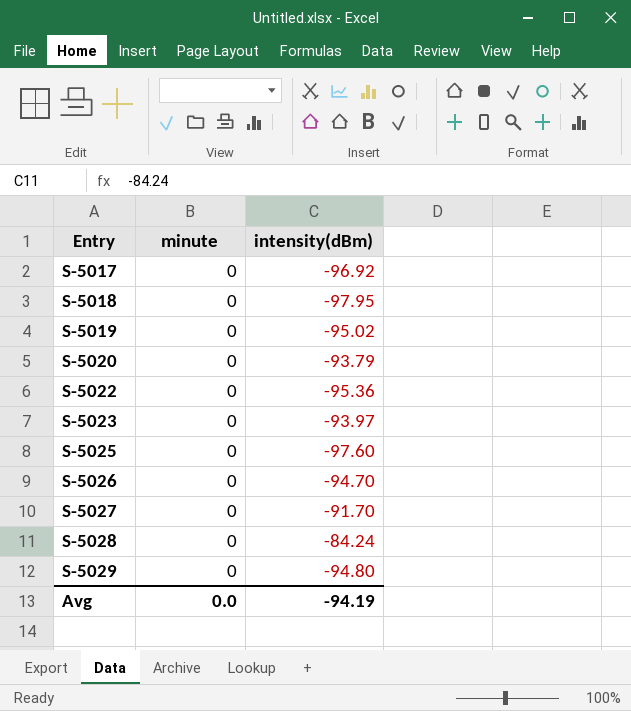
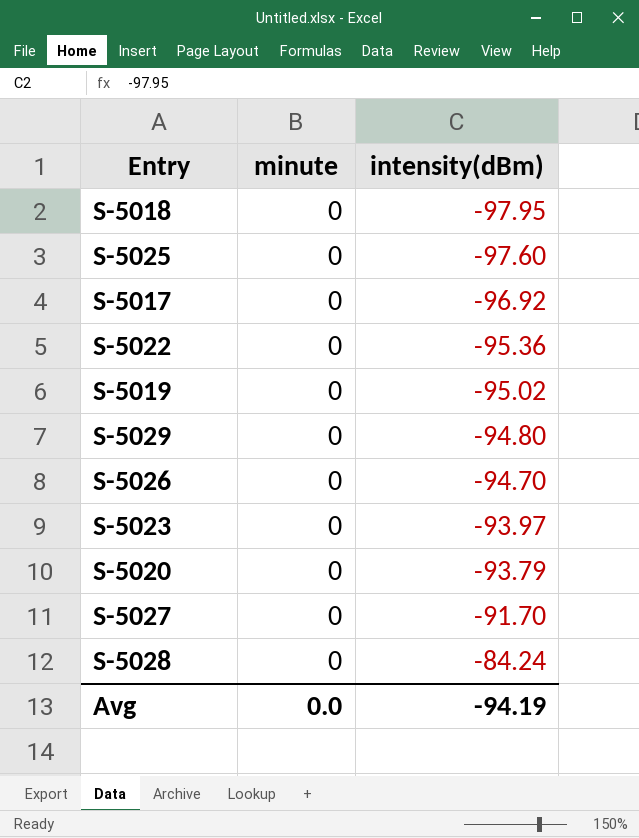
row order: Entry ascending -> intensity(dBm) ascending

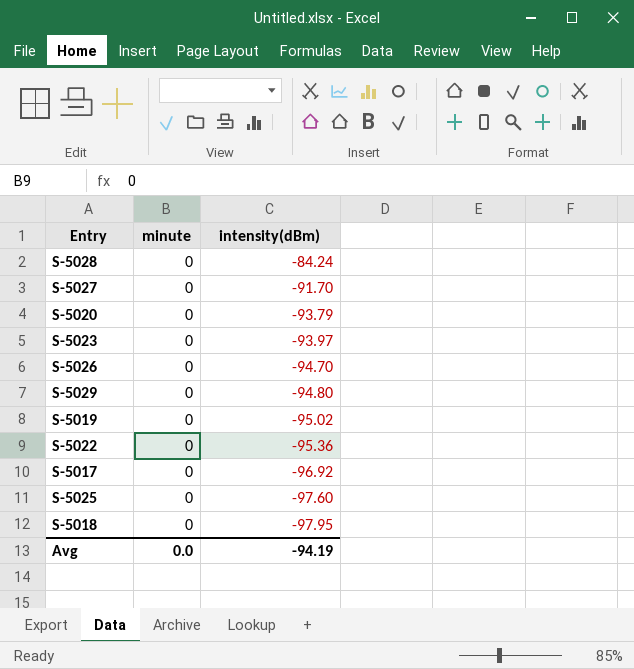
row order: intensity(dBm) ascending -> intensity(dBm) descending

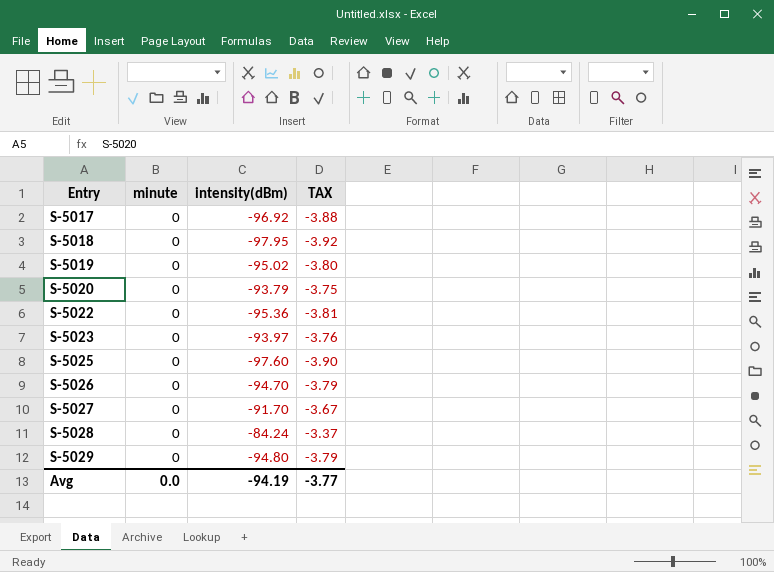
row order: intensity(dBm) descending -> Entry ascending
column TAX | formula: none -> [intensity(dBm)] * 0.04

